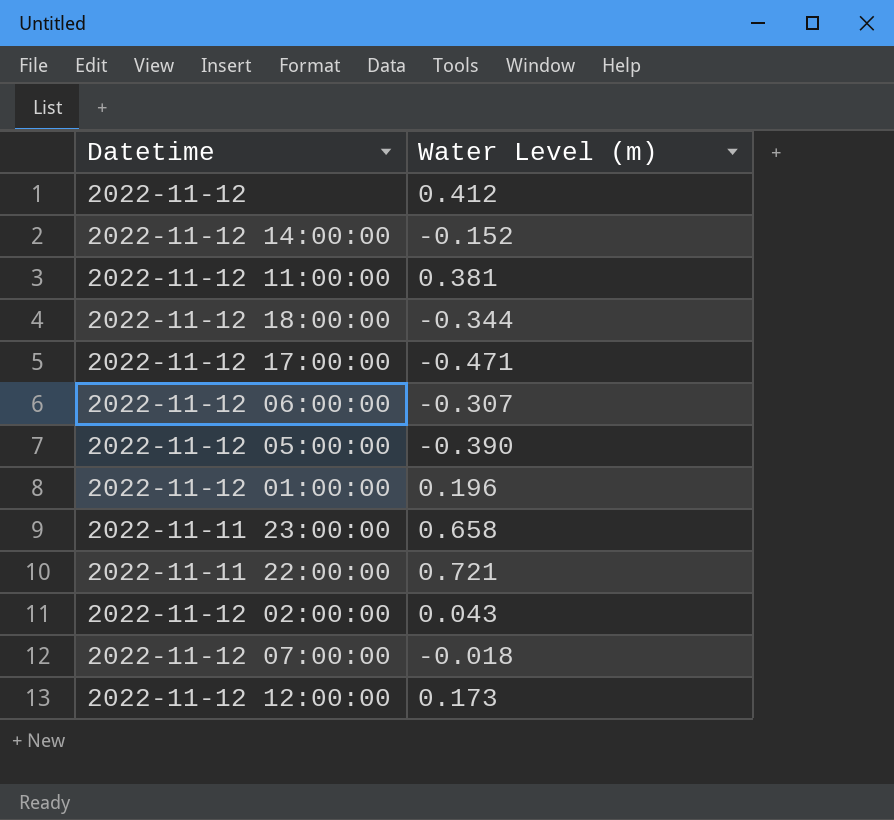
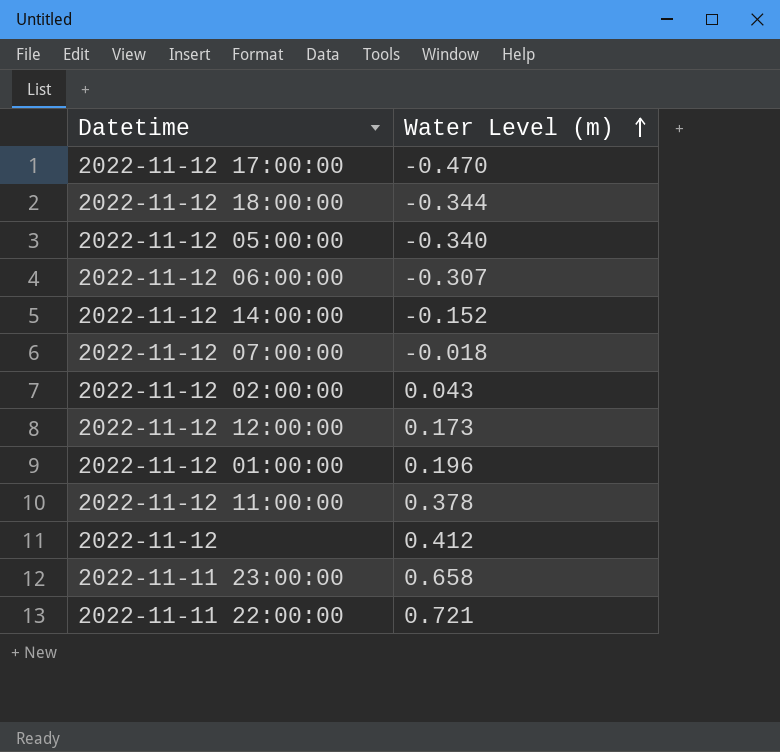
row order: none -> Water Level (m) ascending
2022-11-12 17:00:00 | Water Level (m): -0.471 -> -0.470
2022-11-12 05:00:00 | Water Level (m): -0.390 -> -0.340
2022-11-12 11:00:00 | Water Level (m): 0.381 -> 0.378

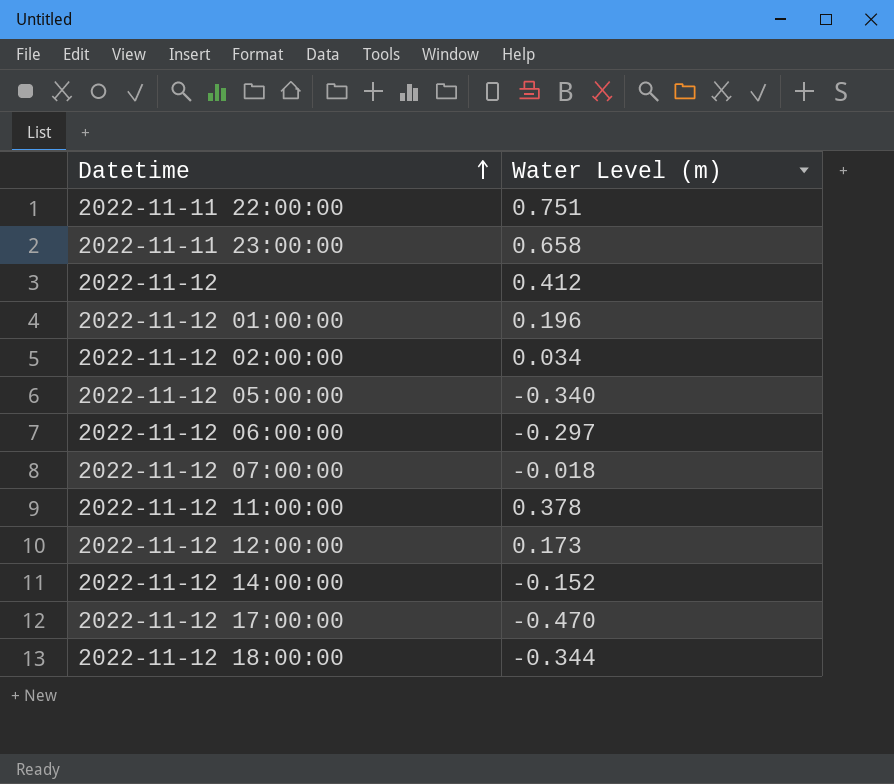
row order: Water Level (m) ascending -> Datetime ascending
2022-11-11 22:00:00 | Water Level (m): 0.721 -> 0.751
2022-11-12 02:00:00 | Water Level (m): 0.043 -> 0.034
2022-11-12 06:00:00 | Water Level (m): -0.307 -> -0.297

